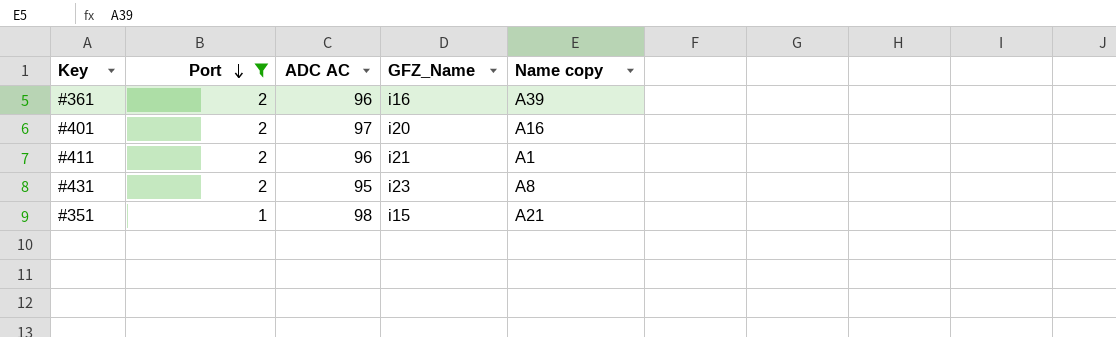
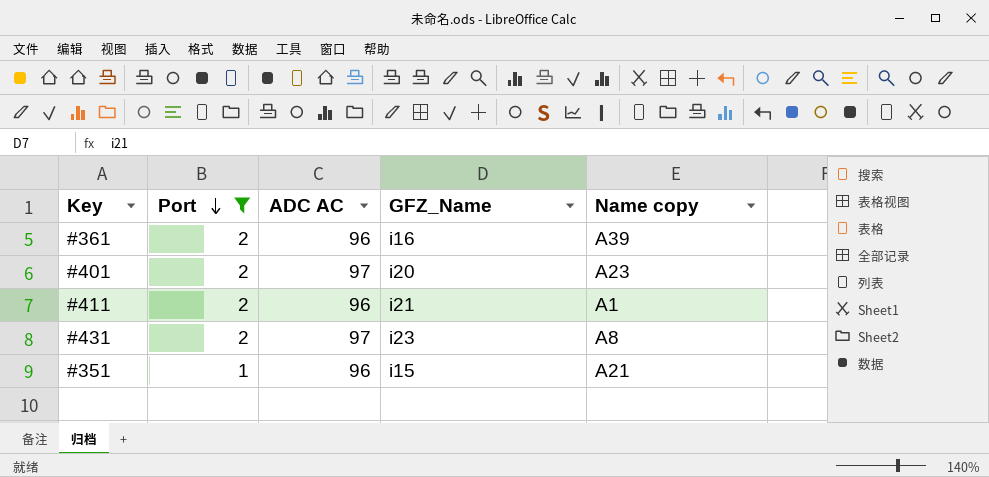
#401 | Name copy: A16 -> A23
#431 | ADC AC: 95 -> 97
#351 | ADC AC: 98 -> 96

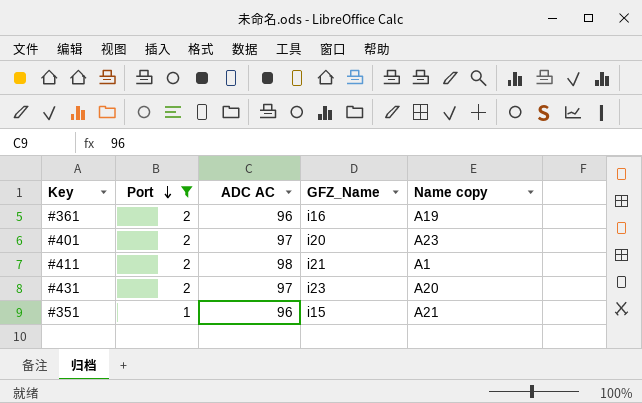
#361 | Name copy: A39 -> A19
#411 | ADC AC: 96 -> 98
#431 | Name copy: A8 -> A20

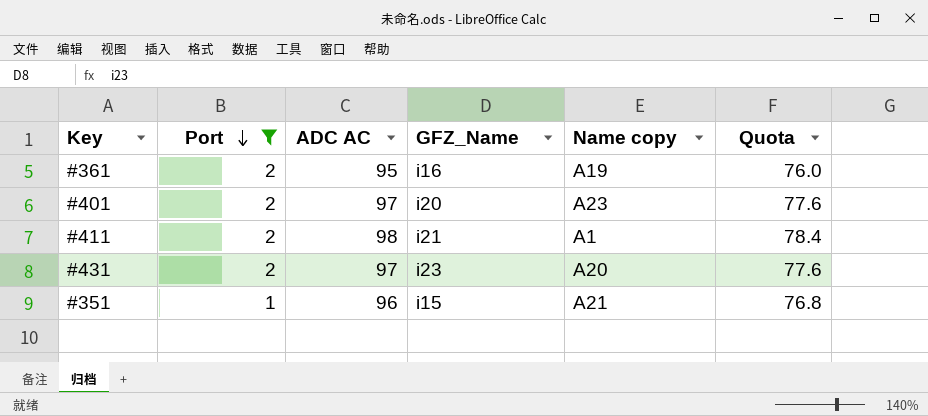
column Quota | formula: none -> [ADC AC] * 0.8
#361 | ADC AC: 96 -> 95

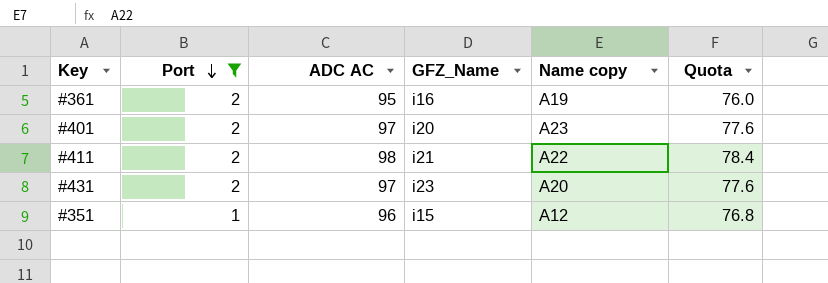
#411 | Name copy: A1 -> A22
#351 | Name copy: A21 -> A12

